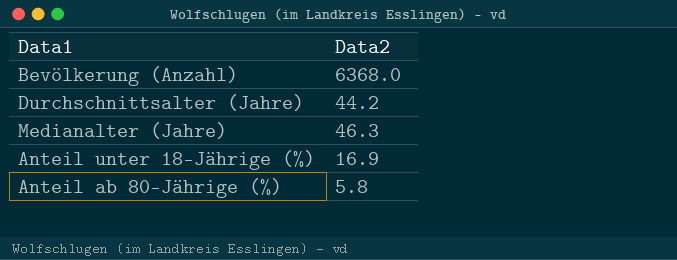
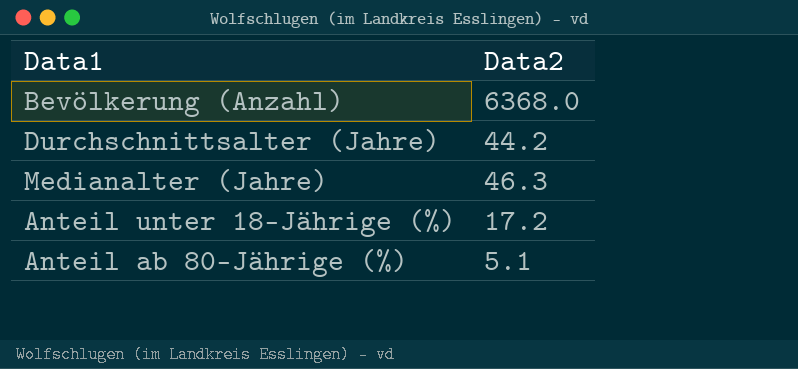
Anteil unter 18-Jährige (%) | Data2: 16.9 -> 17.2
Anteil ab 80-Jährige (%) | Data2: 5.8 -> 5.1

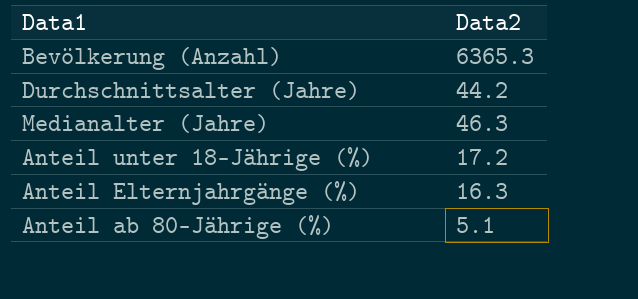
Bevölkerung (Anzahl) | Data2: 6368.0 -> 6365.3
row Anteil Elternjahrgänge (%): none -> 16.3

